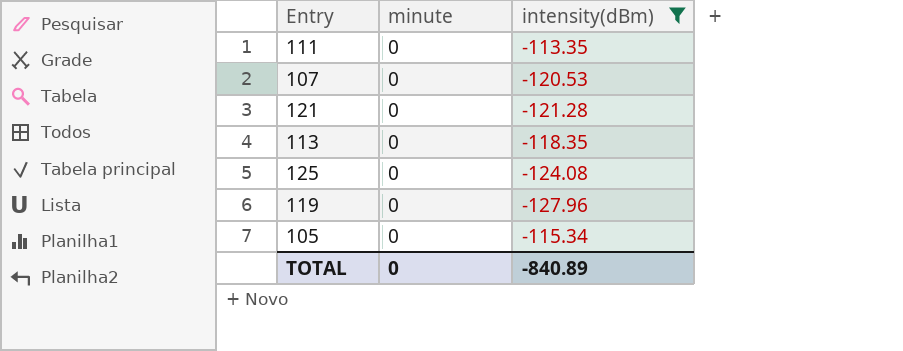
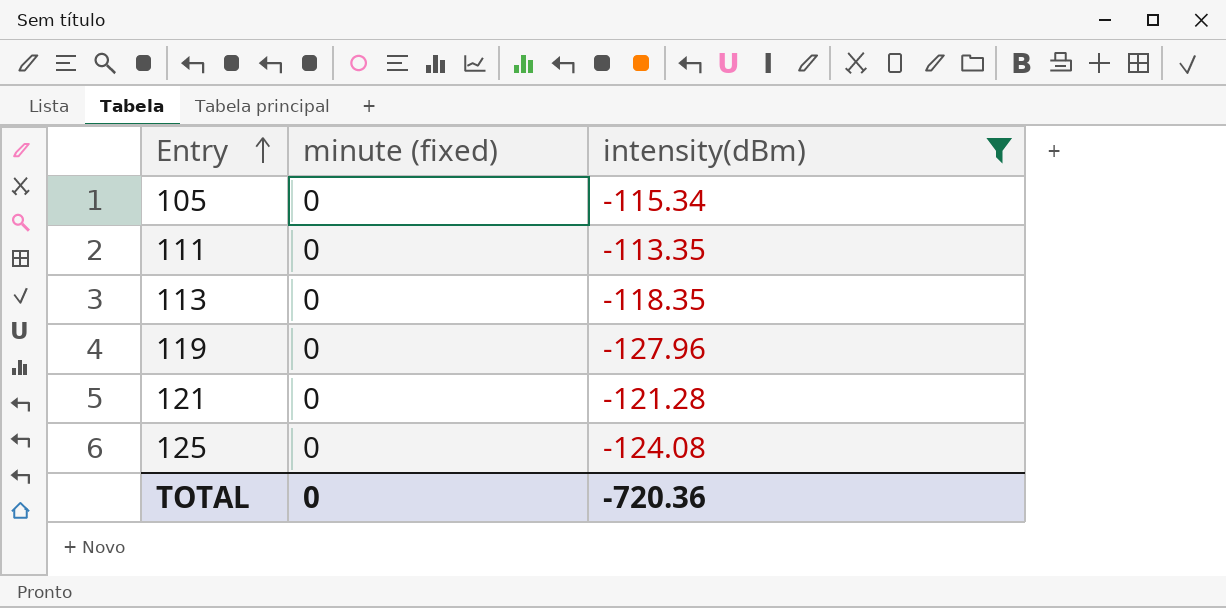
row order: none -> Entry ascending
column name: minute -> minute (fixed)
row 107: 0 | -120.53 -> none
TOTAL | intensity(dBm): -840.89 -> -720.36

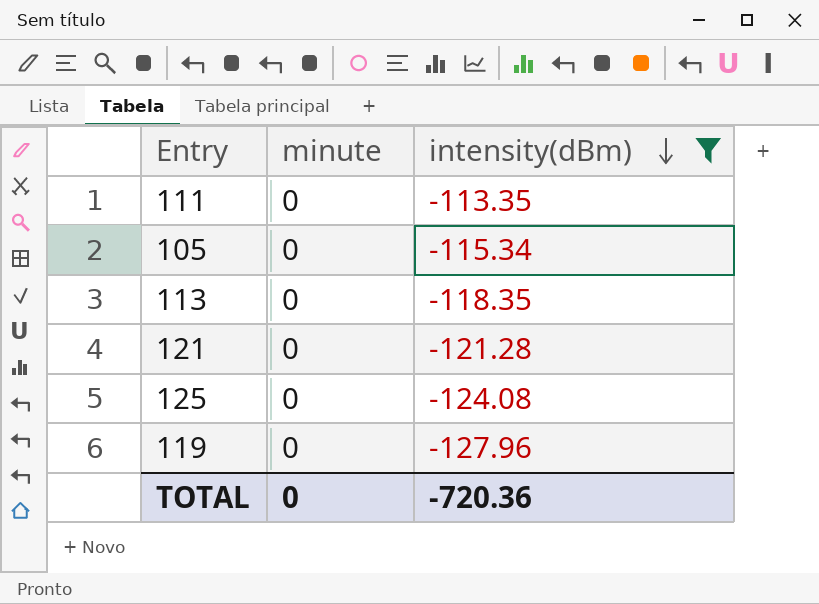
row order: Entry ascending -> intensity(dBm) descending
column name: minute (fixed) -> minute

